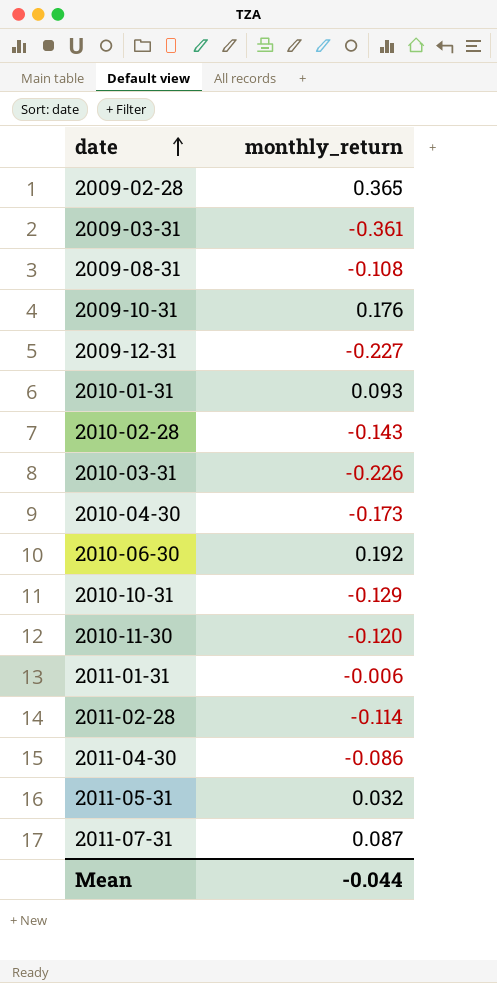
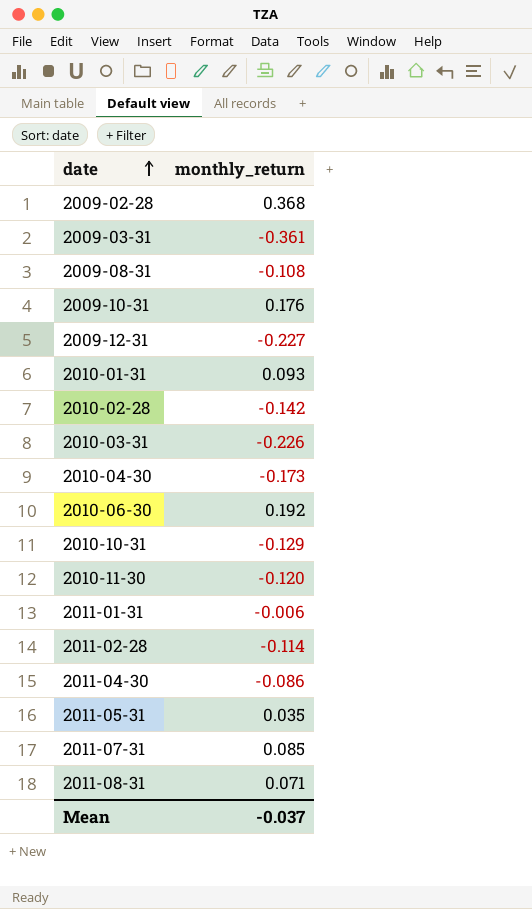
2009-02-28 | monthly_return: 0.365 -> 0.368
2010-02-28 | monthly_return: -0.143 -> -0.142
2011-05-31 | monthly_return: 0.032 -> 0.035
2011-07-31 | monthly_return: 0.087 -> 0.085
row 2011-08-31: none -> 0.071
Mean | monthly_return: -0.044 -> -0.037

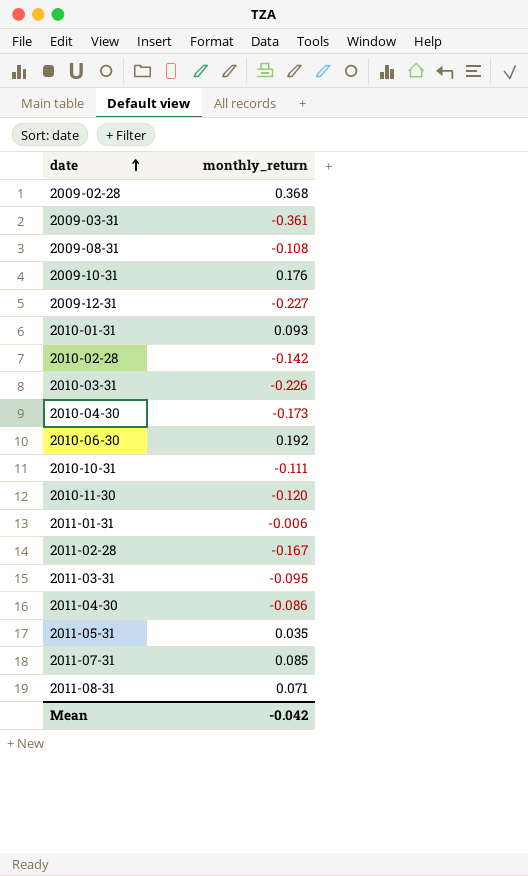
2010-10-31 | monthly_return: -0.129 -> -0.111
2011-02-28 | monthly_return: -0.114 -> -0.167
row 2011-03-31: none -> -0.095
Mean | monthly_return: -0.037 -> -0.042

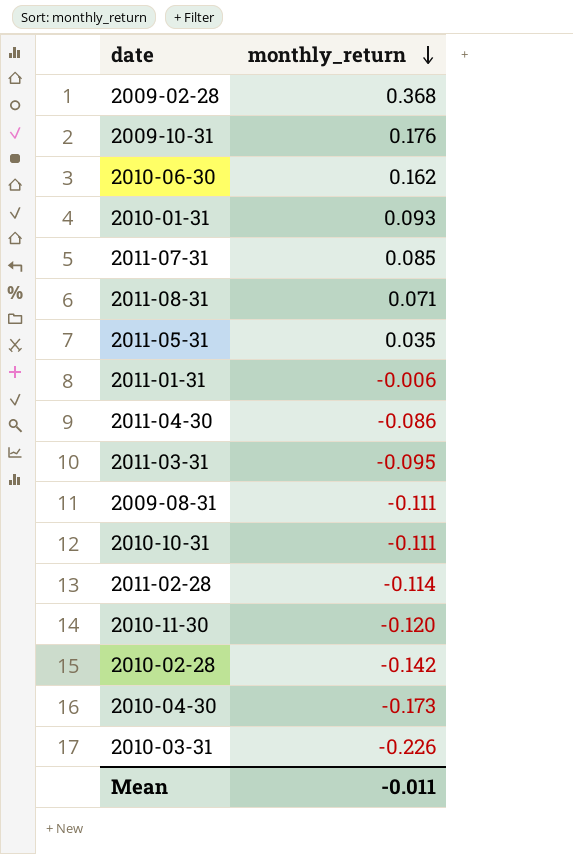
row order: date ascending -> monthly_return descending
row 2009-03-31: -0.361 -> none
row 2009-12-31: -0.227 -> none
2010-06-30 | monthly_return: 0.192 -> 0.162
2009-08-31 | monthly_return: -0.108 -> -0.111
2011-02-28 | monthly_return: -0.167 -> -0.114
Mean | monthly_return: -0.042 -> -0.011

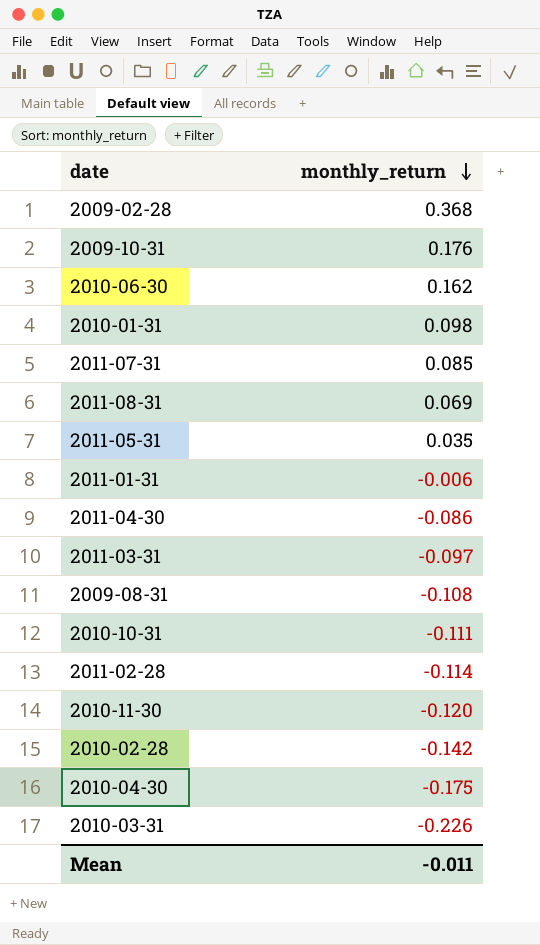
2010-01-31 | monthly_return: 0.093 -> 0.098
2011-08-31 | monthly_return: 0.071 -> 0.069
2011-03-31 | monthly_return: -0.095 -> -0.097
2009-08-31 | monthly_return: -0.111 -> -0.108
2010-04-30 | monthly_return: -0.173 -> -0.175

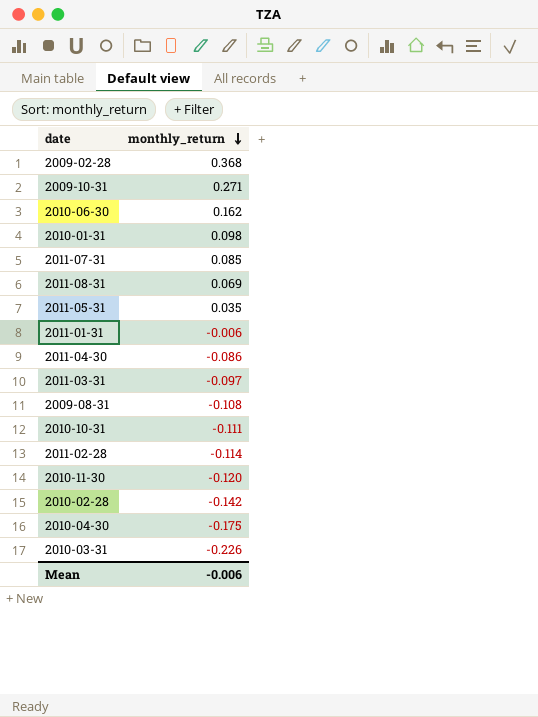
2009-10-31 | monthly_return: 0.176 -> 0.271
Mean | monthly_return: -0.011 -> -0.006

